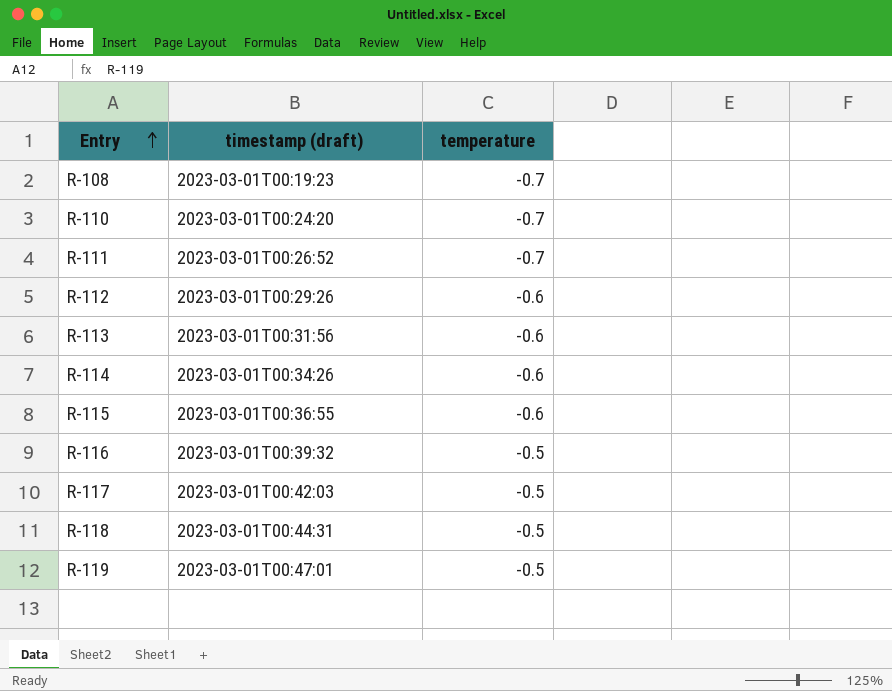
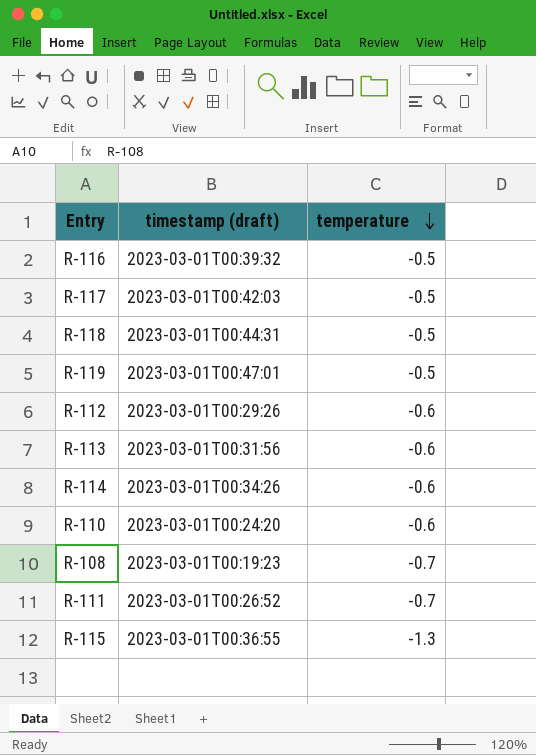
row order: Entry ascending -> temperature descending
R-110 | temperature: -0.7 -> -0.6
R-115 | temperature: -0.6 -> -1.3

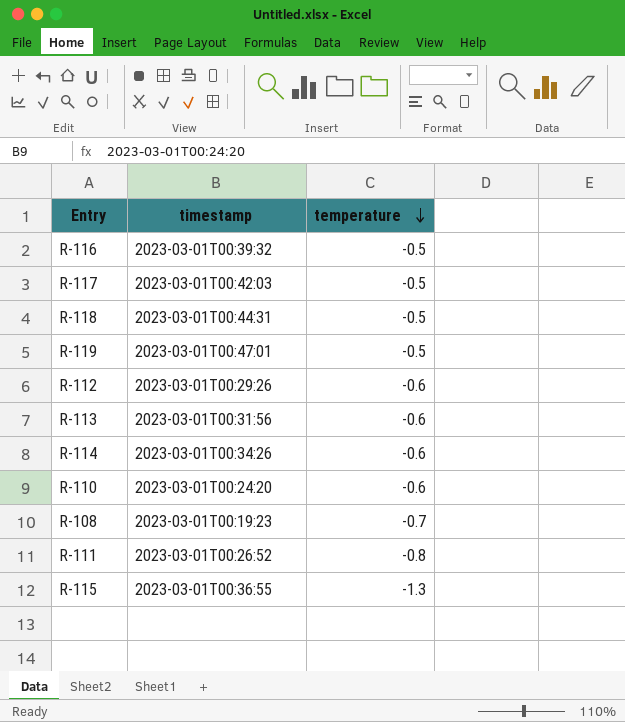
column name: timestamp (draft) -> timestamp
R-111 | temperature: -0.7 -> -0.8

